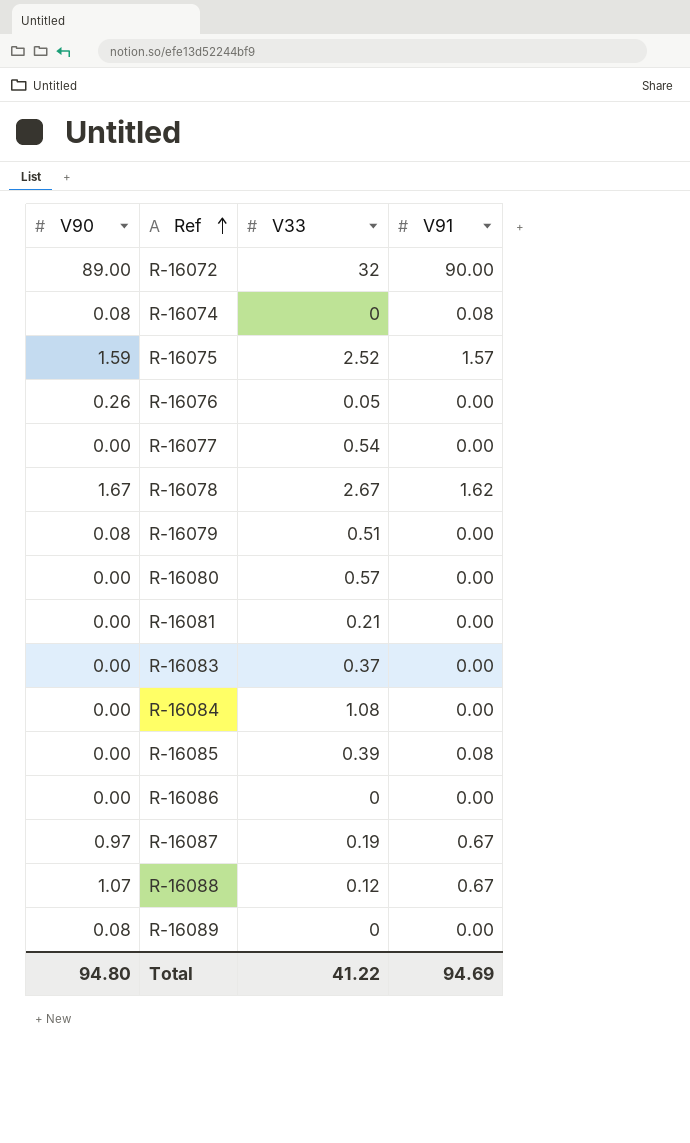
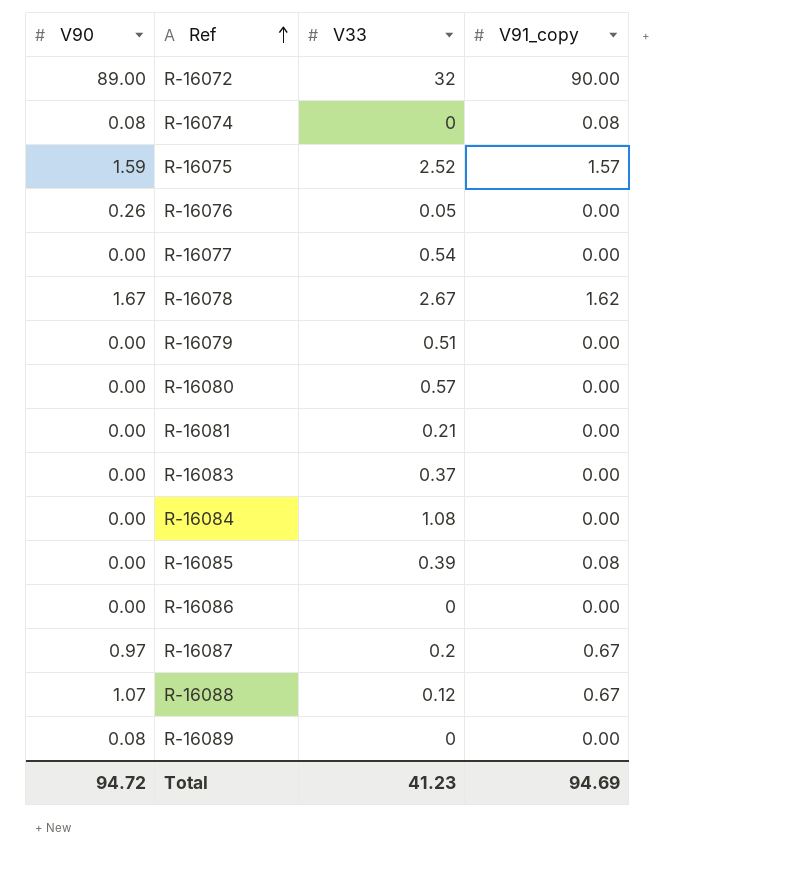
column name: V91 -> V91_copy
R-16079 | V90: 0.08 -> 0.00
R-16087 | V33: 0.19 -> 0.2
Total | V90: 94.80 -> 94.72
Total | V33: 41.22 -> 41.23

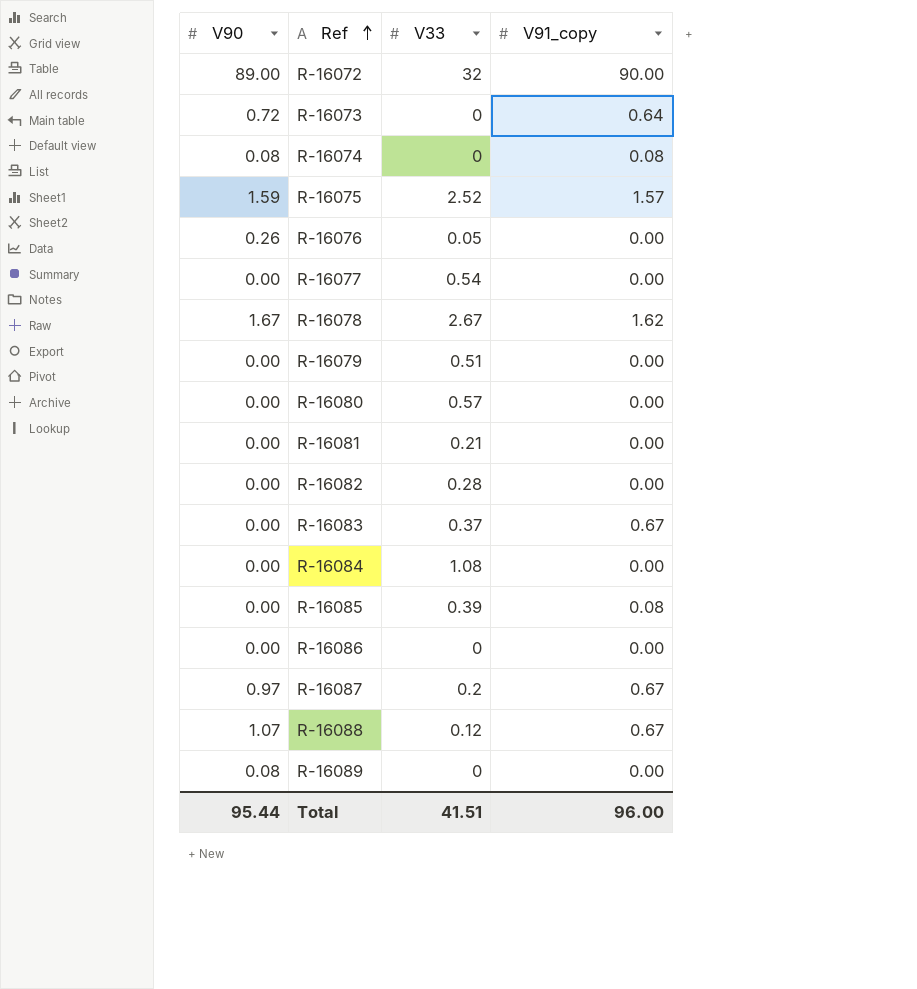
row R-16073: none -> 0.72 | 0 | 0.64
row R-16082: none -> 0.00 | 0.28 | 0.00
R-16083 | V91_copy: 0.00 -> 0.67
Total | V90: 94.72 -> 95.44
Total | V33: 41.23 -> 41.51
Total | V91_copy: 94.69 -> 96.00

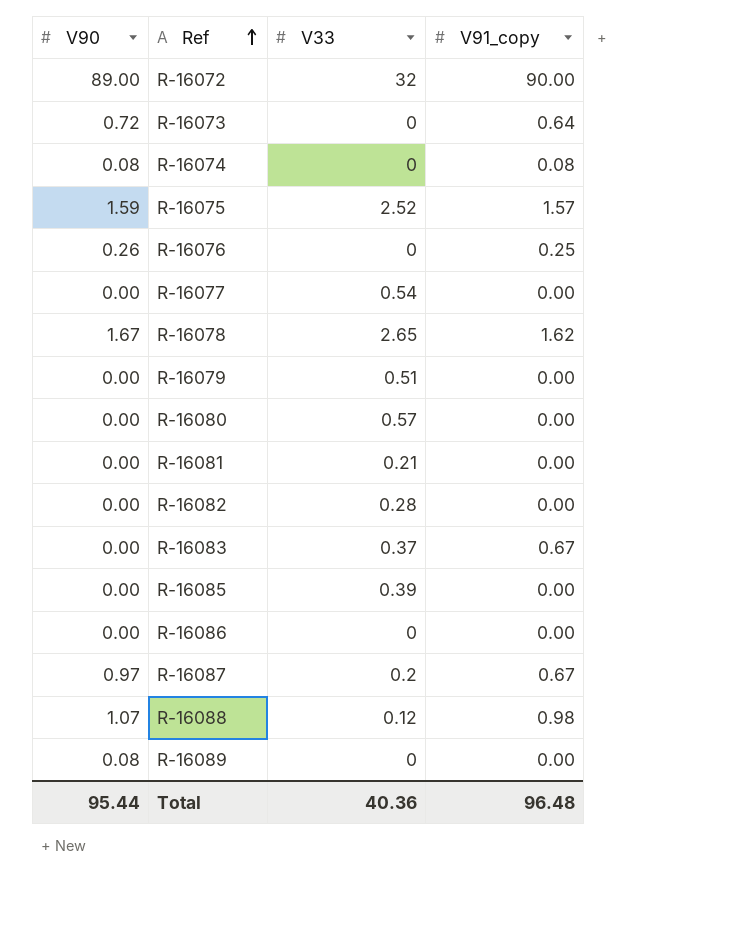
row R-16084: 0.00 | 1.08 | 0.00 -> none
R-16076 | V33: 0.05 -> 0
R-16076 | V91_copy: 0.00 -> 0.25
R-16078 | V33: 2.67 -> 2.65
R-16085 | V91_copy: 0.08 -> 0.00
R-16088 | V91_copy: 0.67 -> 0.98
Total | V33: 41.51 -> 40.36
Total | V91_copy: 96.00 -> 96.48

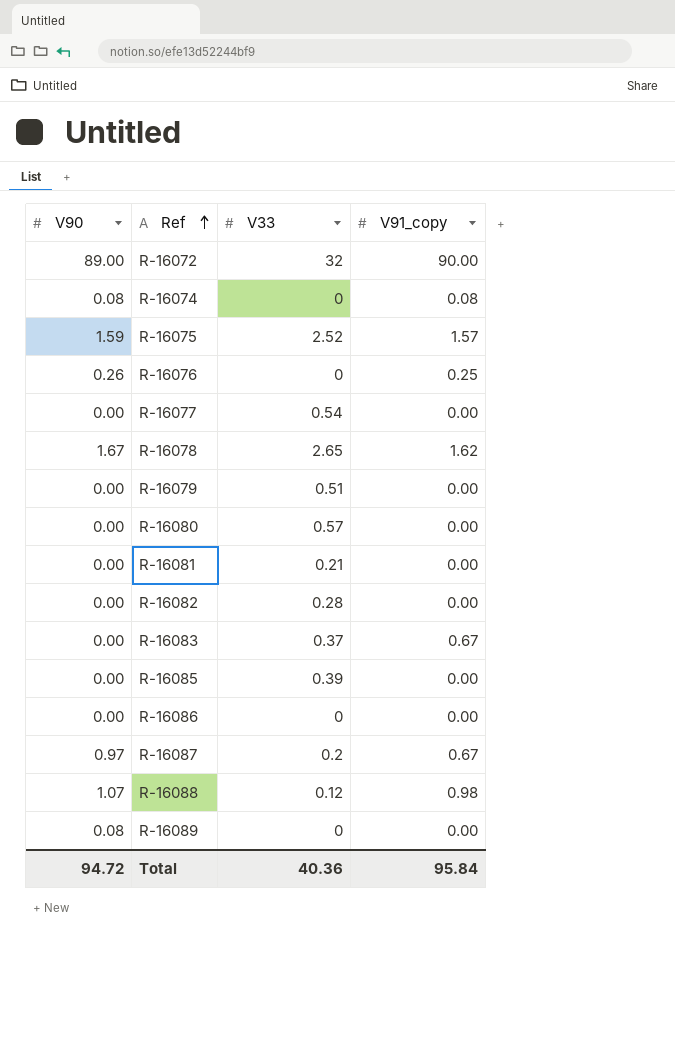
row R-16073: 0.72 | 0 | 0.64 -> none
Total | V90: 95.44 -> 94.72
Total | V91_copy: 96.48 -> 95.84

